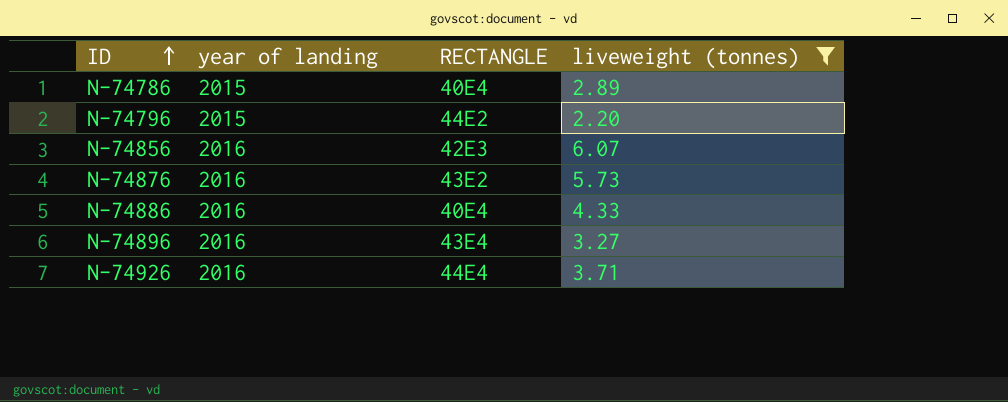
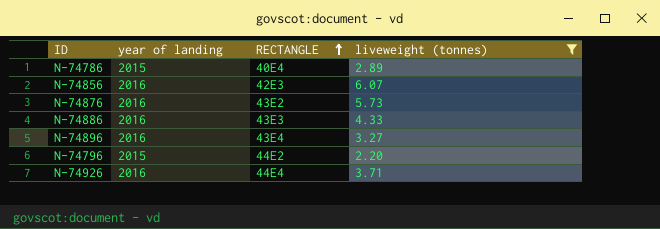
row order: ID ascending -> RECTANGLE ascending
N-74886 | RECTANGLE: 40E4 -> 43E3

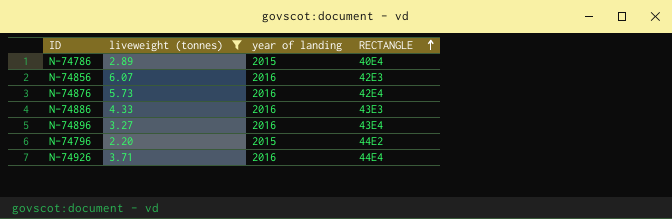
column liveweight (tonnes) | position: 4 -> 2
N-74876 | RECTANGLE: 43E2 -> 42E4

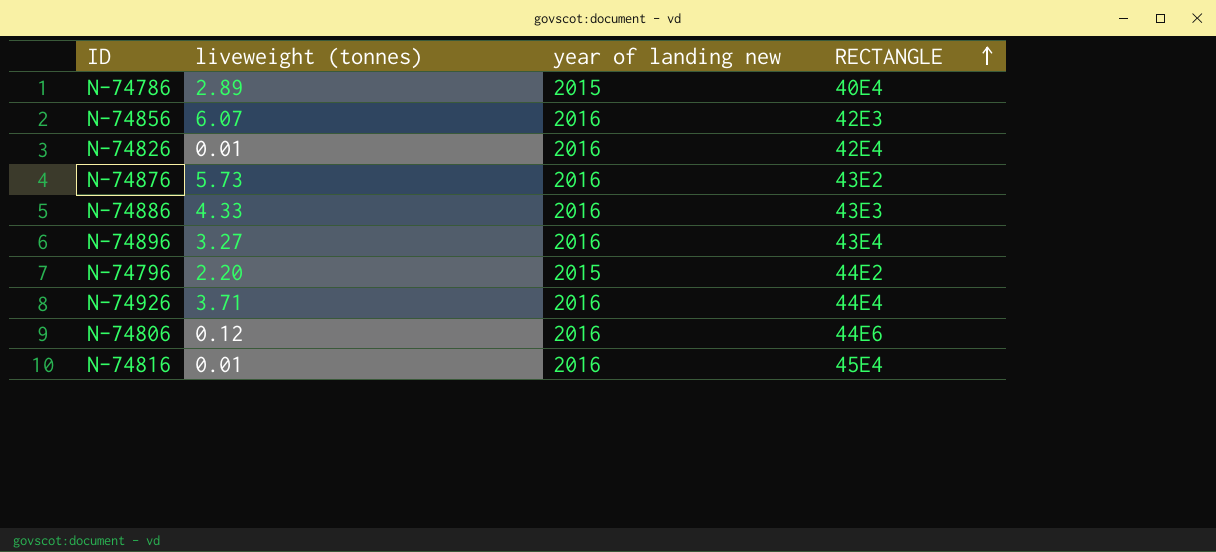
filter: liveweight (tonnes) >= 2.20 -> none
column name: year of landing -> year of landing new
N-74876 | RECTANGLE: 42E4 -> 43E2

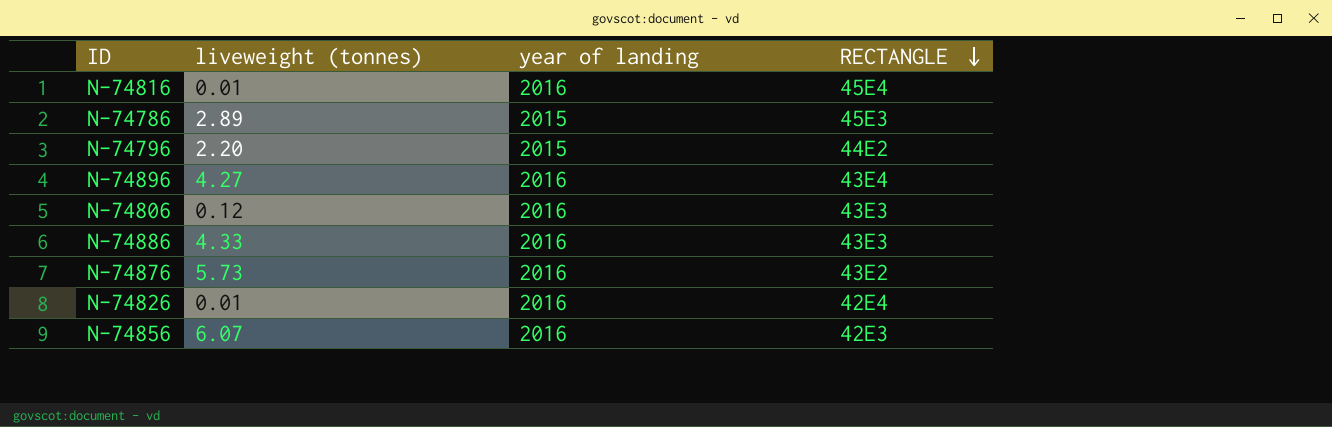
row order: RECTANGLE ascending -> RECTANGLE descending
column name: year of landing new -> year of landing
row N-74926: 3.71 | 2016 | 44E4 -> none
N-74786 | RECTANGLE: 40E4 -> 45E3
N-74896 | liveweight (tonnes): 3.27 -> 4.27
N-74806 | RECTANGLE: 44E6 -> 43E3

